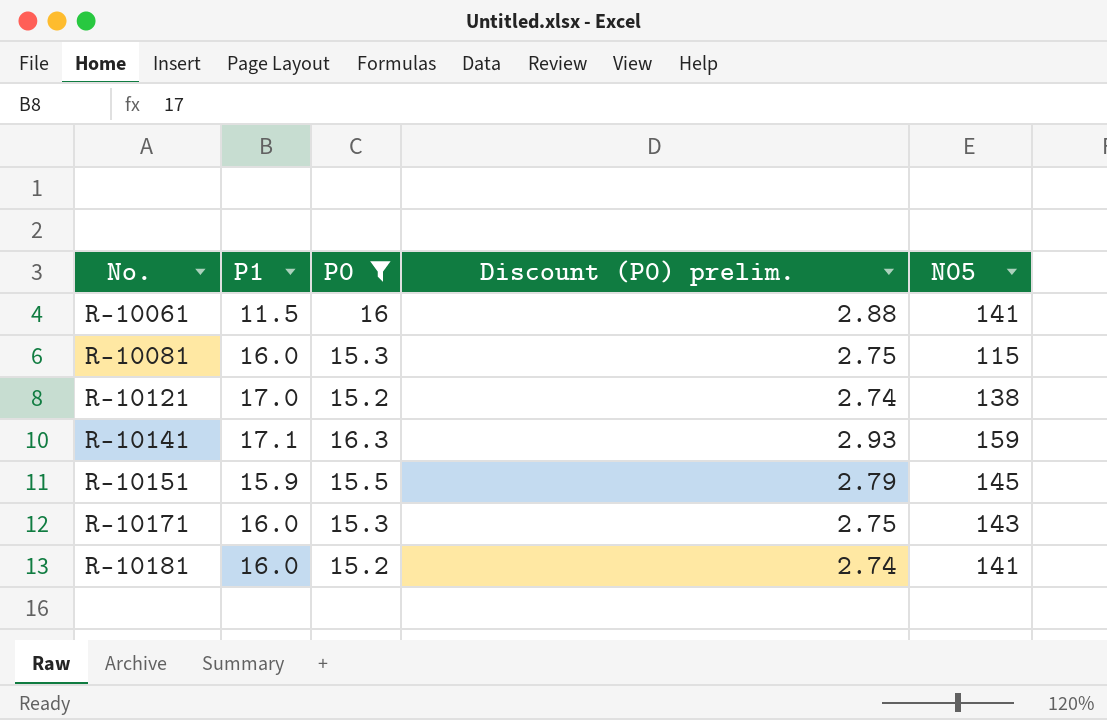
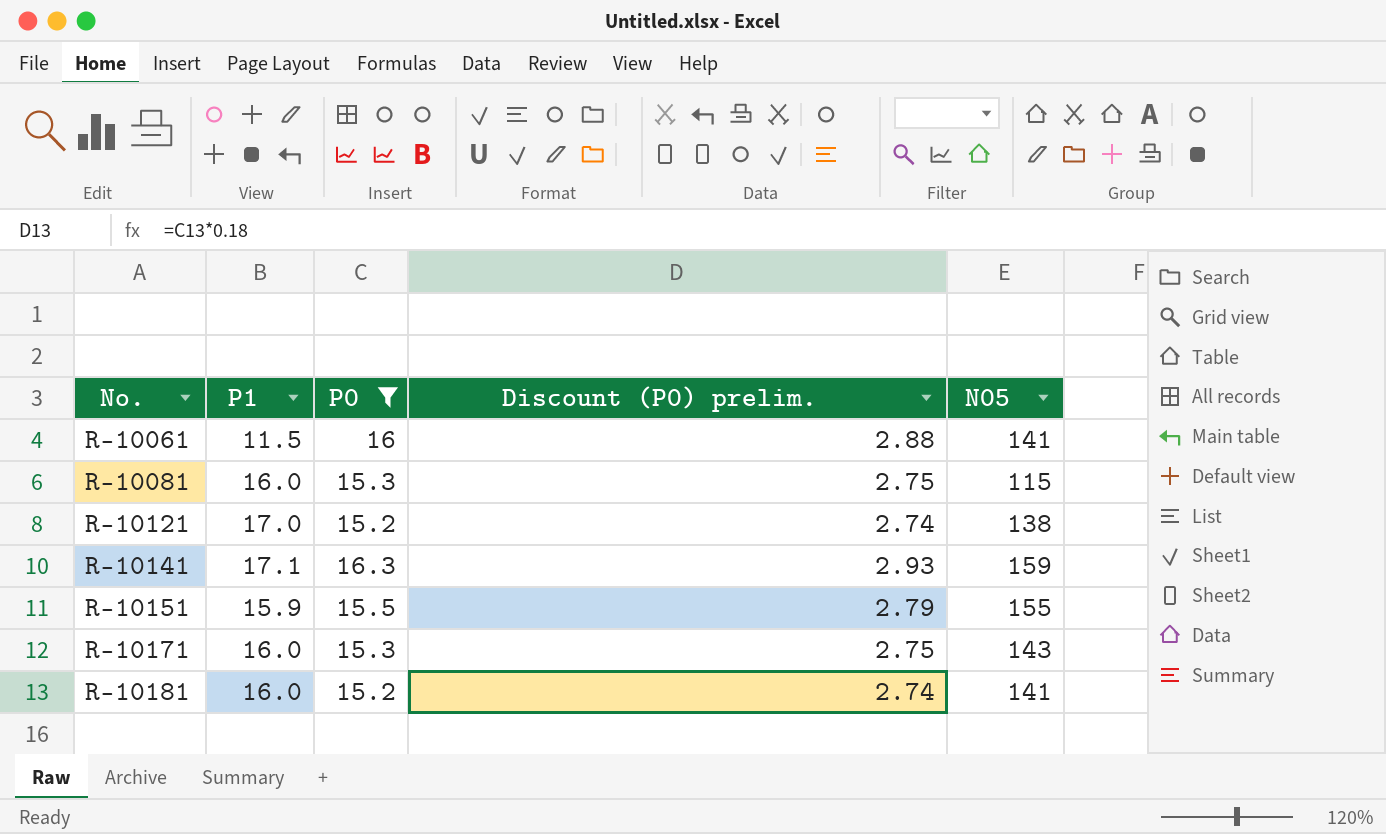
R-10151 | N05: 145 -> 155

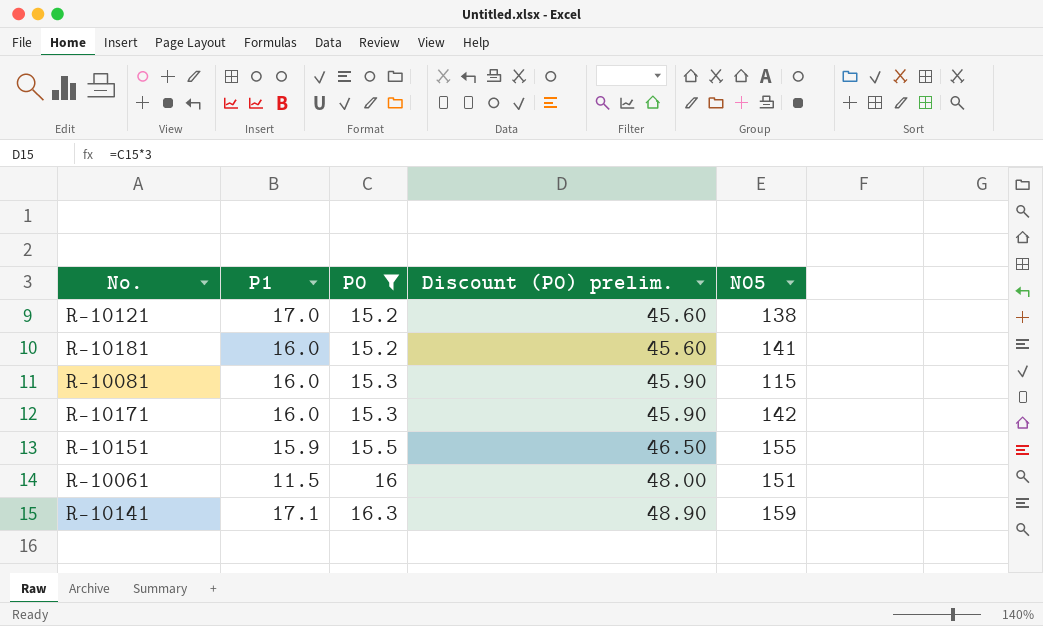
row order: No. ascending -> P0 ascending
column Discount (P0) prelim. | formula: [P0] * 0.18 -> [P0] * 3
R-10171 | N05: 143 -> 142
R-10061 | N05: 141 -> 151

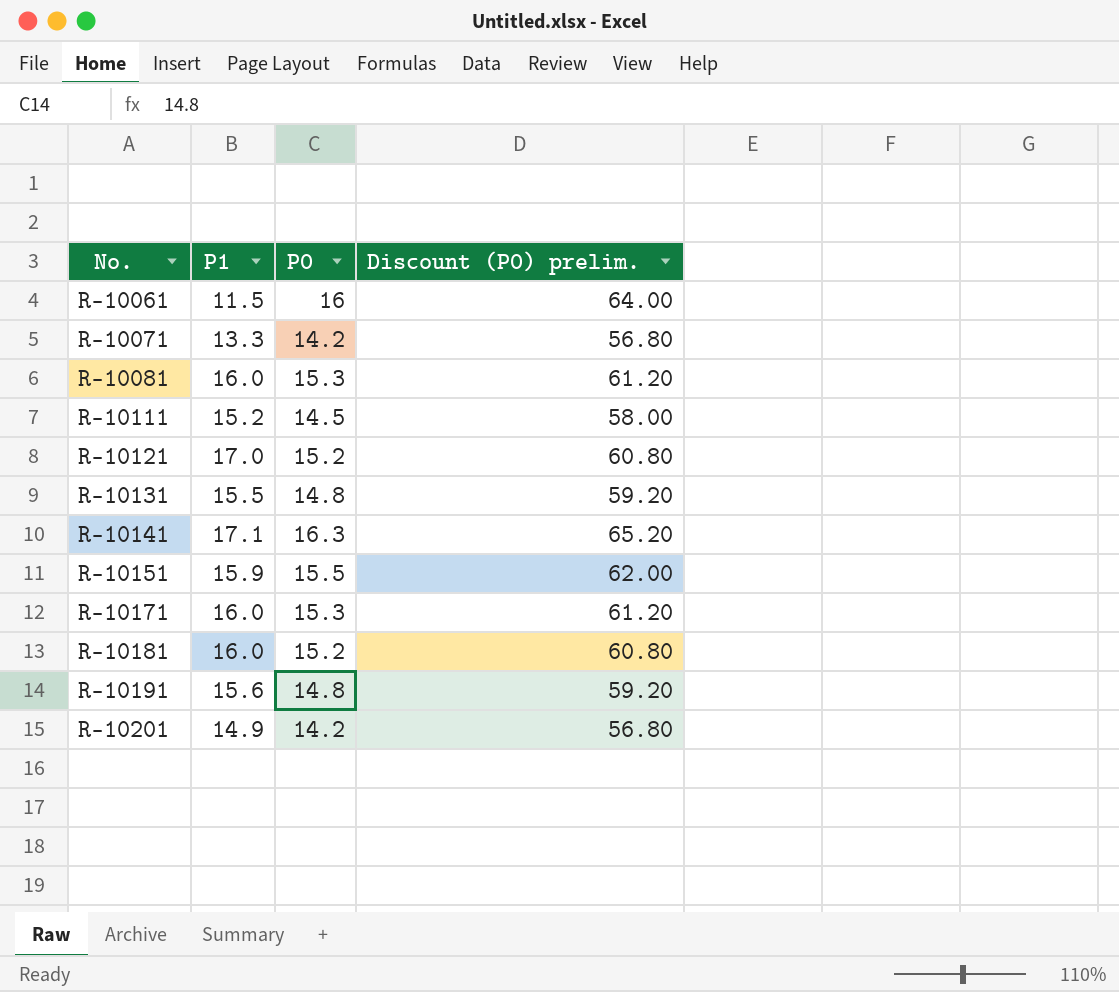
filter: P0 >= 15.2 -> none
row order: P0 ascending -> No. ascending
column N05 | position: 5 -> none
column Discount (P0) prelim. | formula: [P0] * 3 -> [P0] * 4

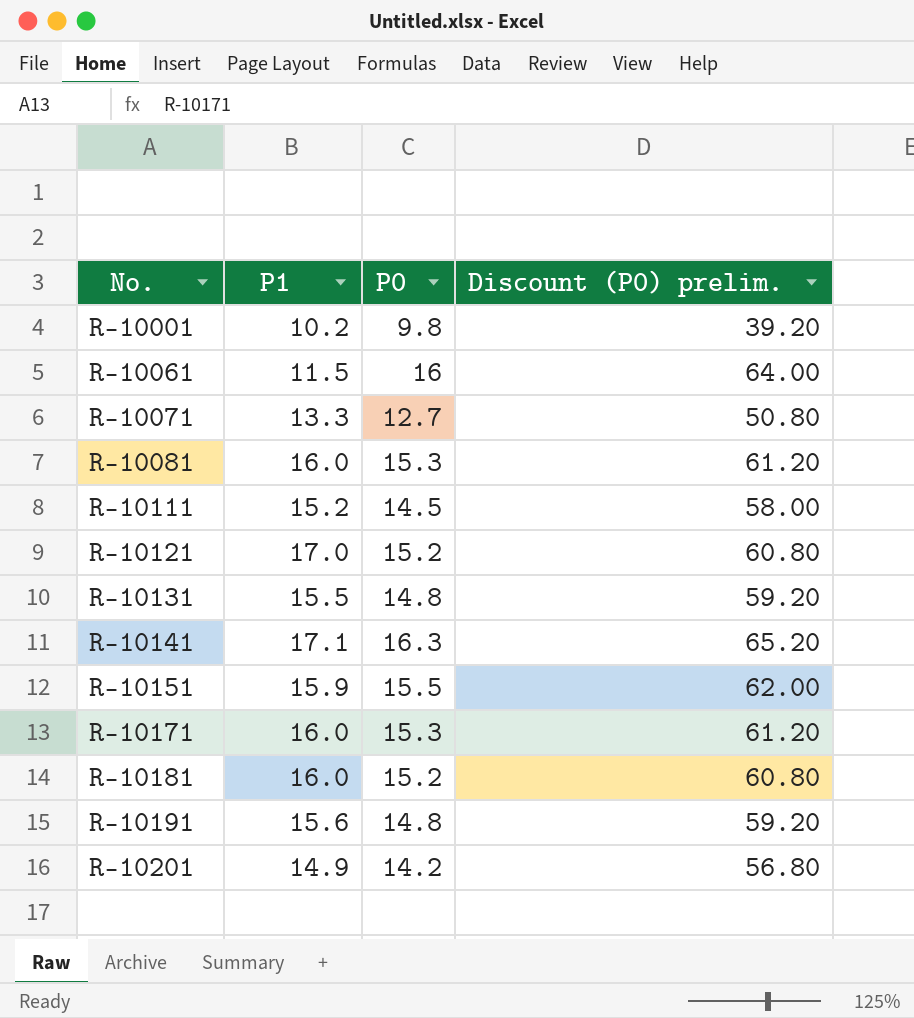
row R-10001: none -> 10.2 | 9.8 | 39.20
R-10071 | P0: 14.2 -> 12.7
R-10071 | Discount (P0) prelim.: 56.80 -> 50.80

